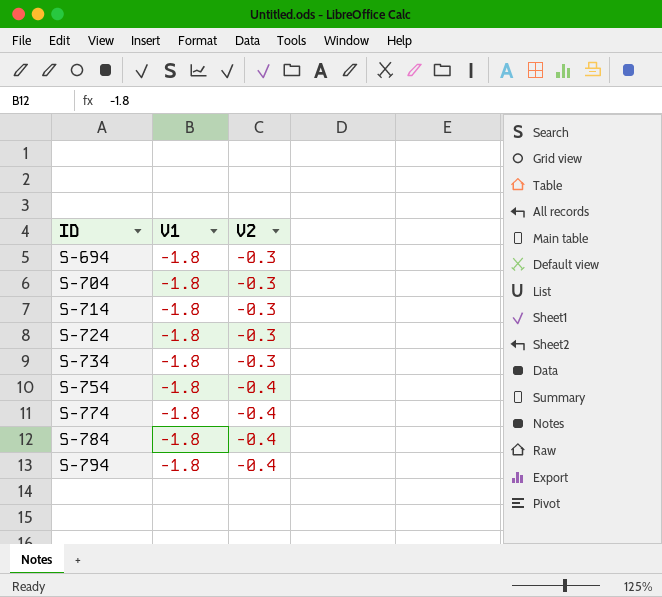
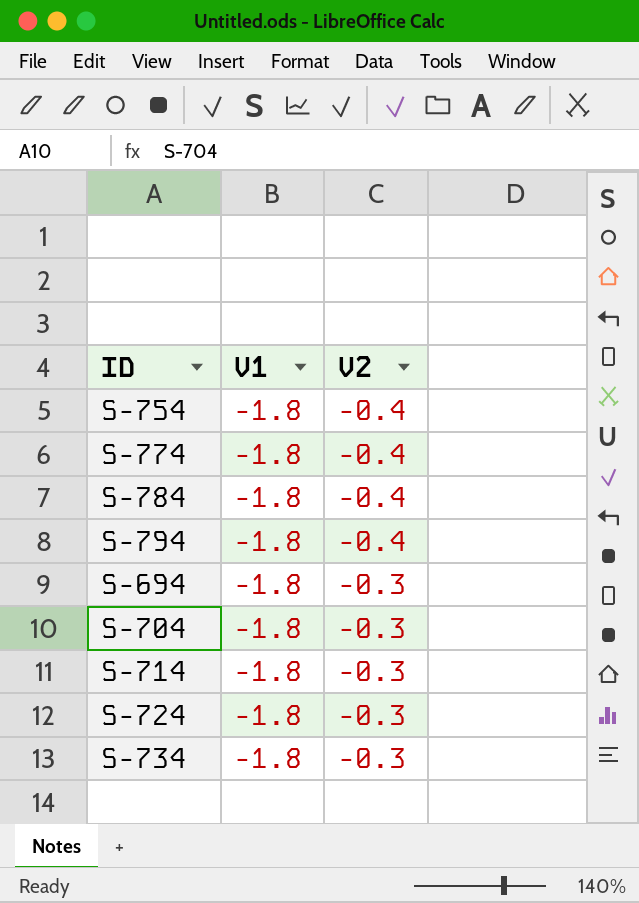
row order: ID ascending -> V2 ascending

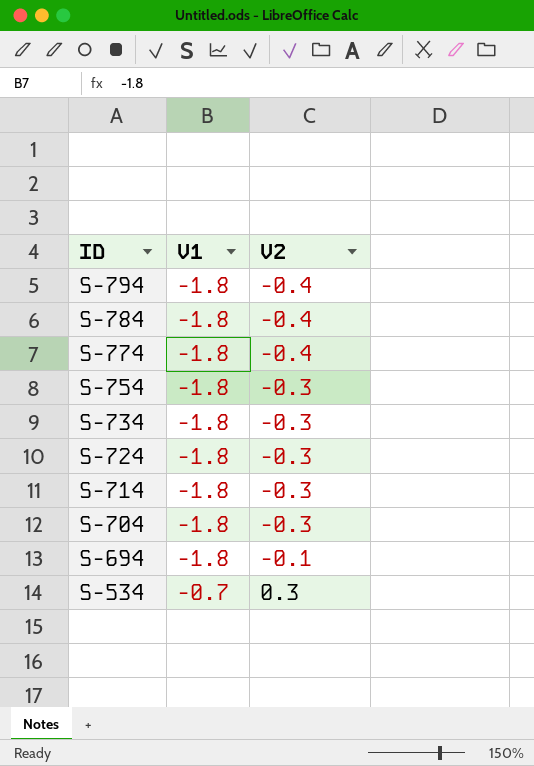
row order: V2 ascending -> ID descending
S-754 | V2: -0.4 -> -0.3
S-694 | V2: -0.3 -> -0.1
row S-534: none -> -0.7 | 0.3

